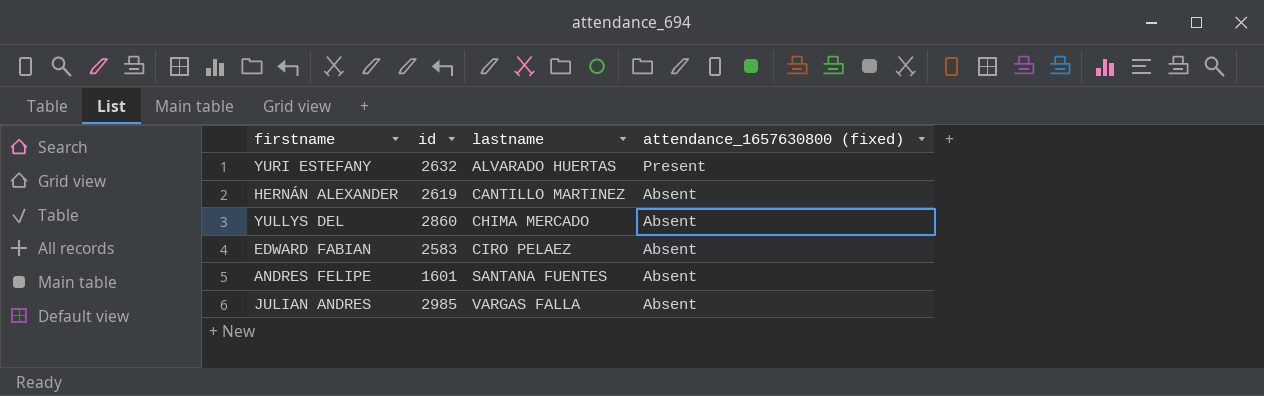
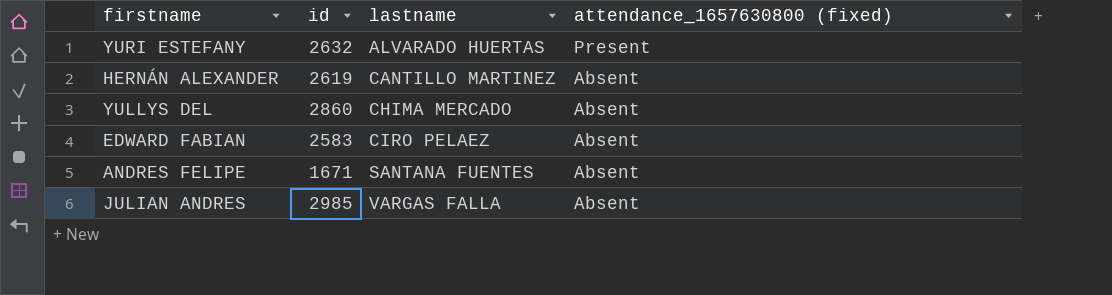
ANDRES FELIPE | id: 1601 -> 1671

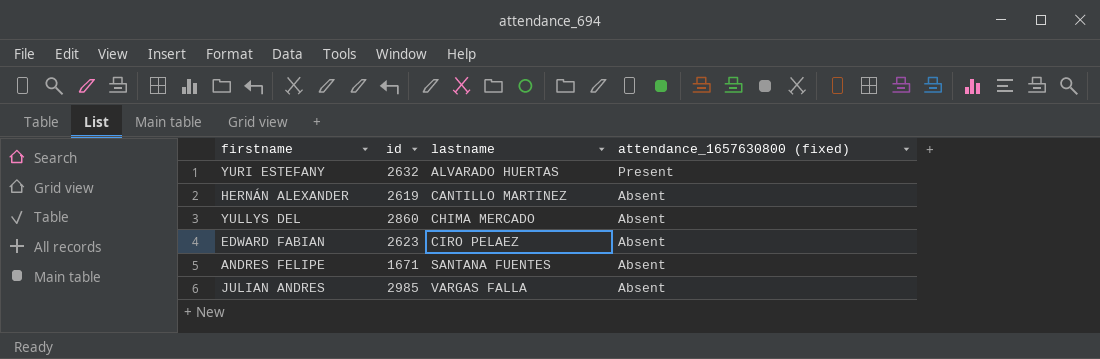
EDWARD FABIAN | id: 2583 -> 2623

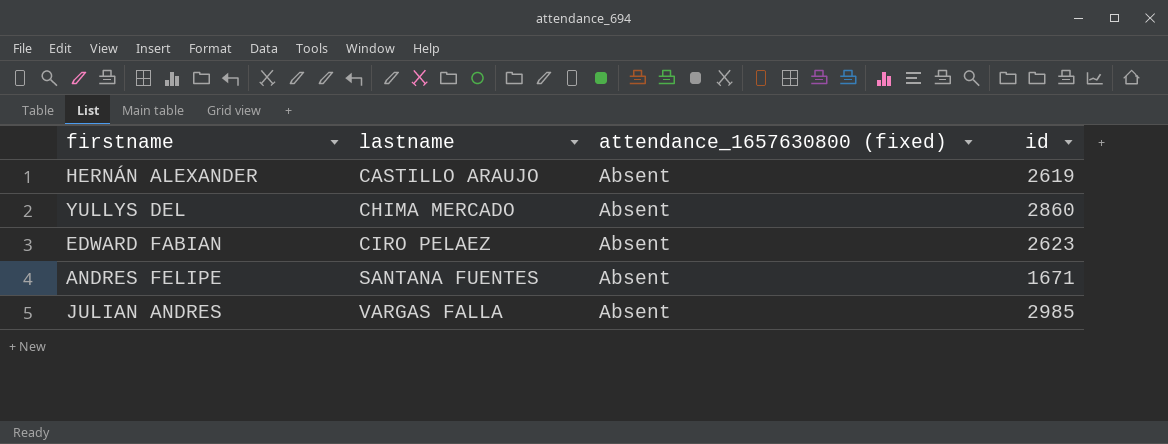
column id | position: 2 -> 4
row YURI ESTEFANY: 2632 | ALVARADO HUERTAS | Present -> none
HERNÁN ALEXANDER | lastname: CANTILLO MARTINEZ -> CASTILLO ARAUJO

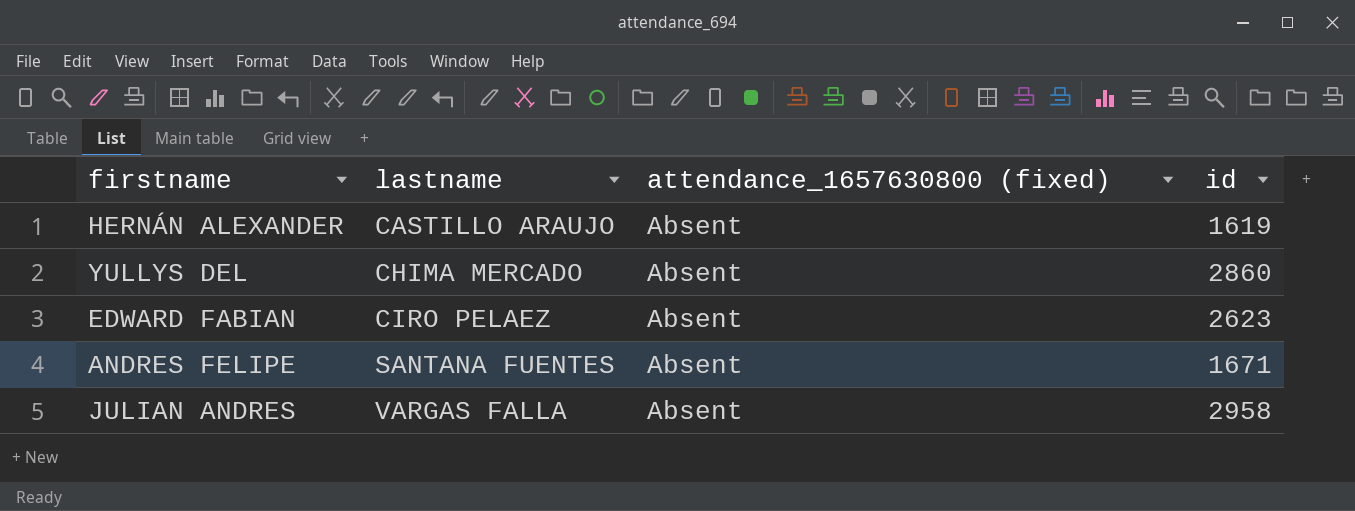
HERNÁN ALEXANDER | id: 2619 -> 1619
JULIAN ANDRES | id: 2985 -> 2958

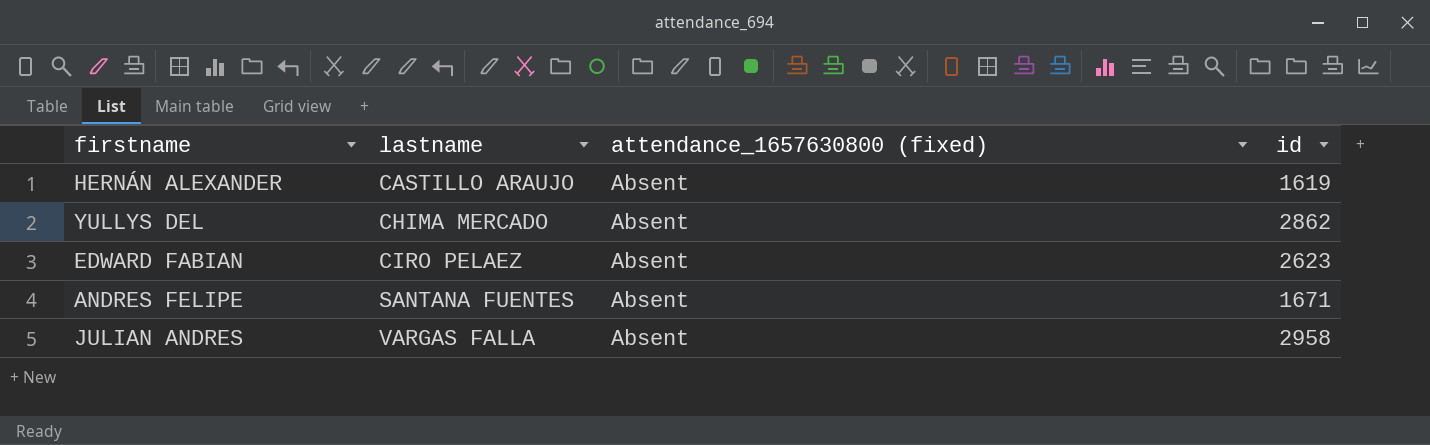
YULLYS DEL | id: 2860 -> 2862

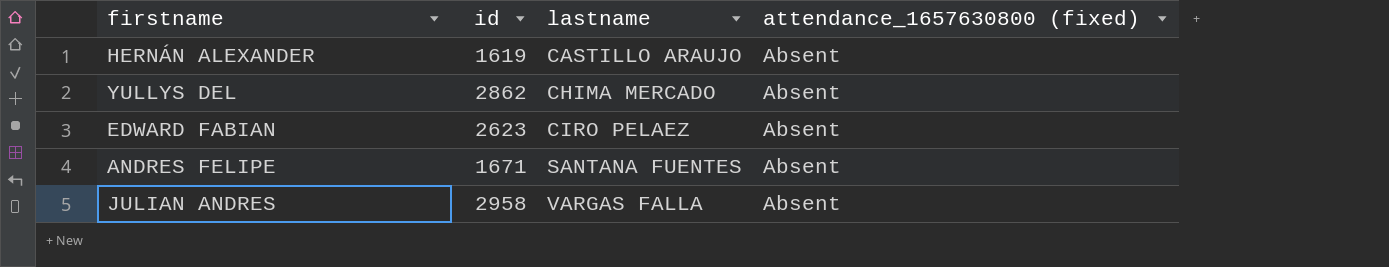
column id | position: 4 -> 2

